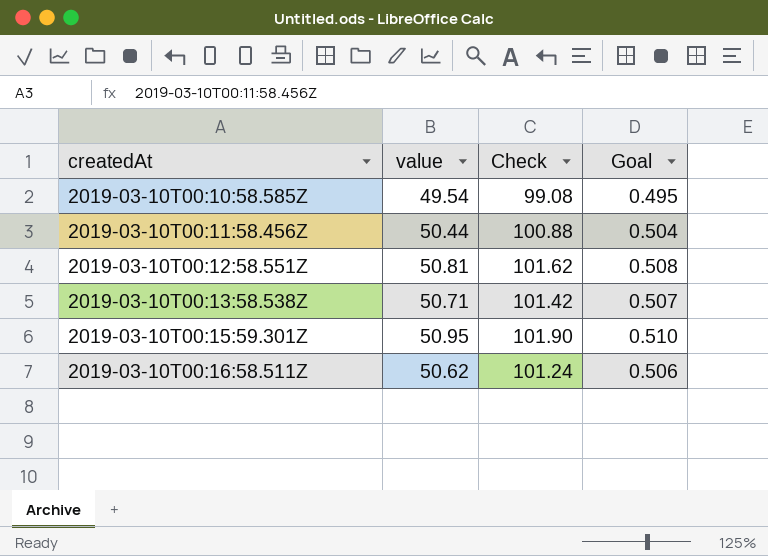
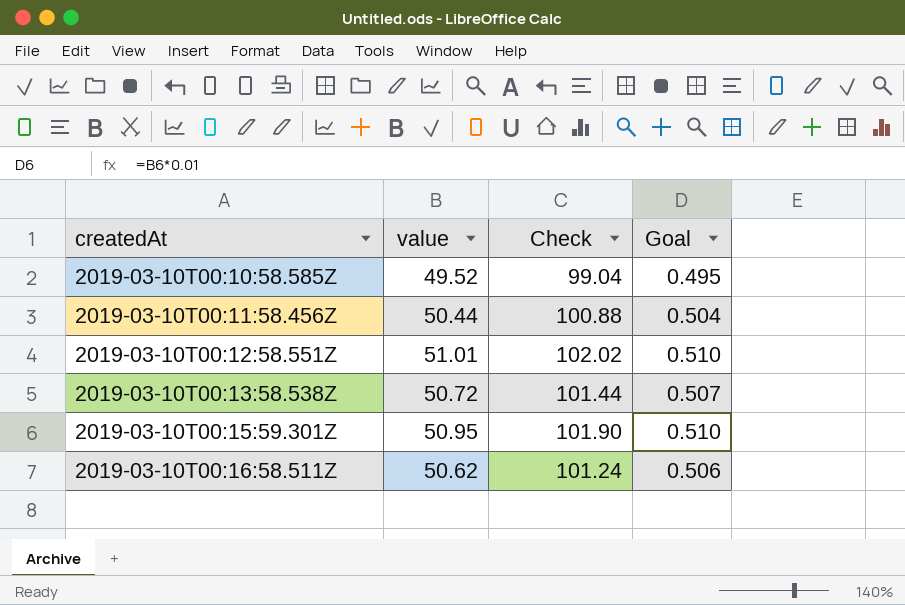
2019-03-10T00:10:58.585Z | value: 49.54 -> 49.52
2019-03-10T00:10:58.585Z | Check: 99.08 -> 99.04
2019-03-10T00:12:58.551Z | value: 50.81 -> 51.01
2019-03-10T00:12:58.551Z | Check: 101.62 -> 102.02
2019-03-10T00:12:58.551Z | Goal: 0.508 -> 0.510
2019-03-10T00:13:58.538Z | value: 50.71 -> 50.72
2019-03-10T00:13:58.538Z | Check: 101.42 -> 101.44

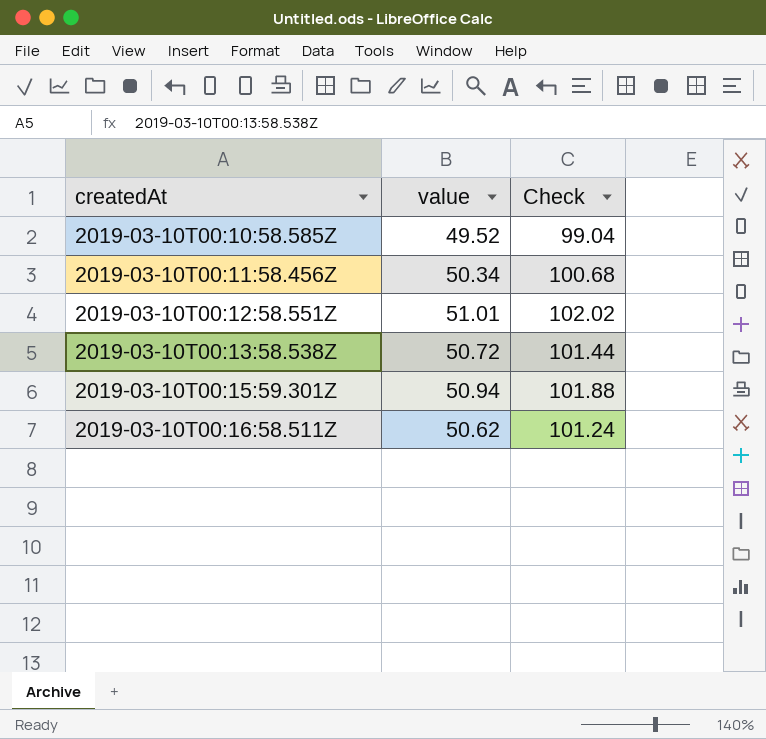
column Goal | formula: [value] * 0.01 -> none
2019-03-10T00:11:58.456Z | value: 50.44 -> 50.34
2019-03-10T00:11:58.456Z | Check: 100.88 -> 100.68
2019-03-10T00:15:59.301Z | value: 50.95 -> 50.94
2019-03-10T00:15:59.301Z | Check: 101.90 -> 101.88

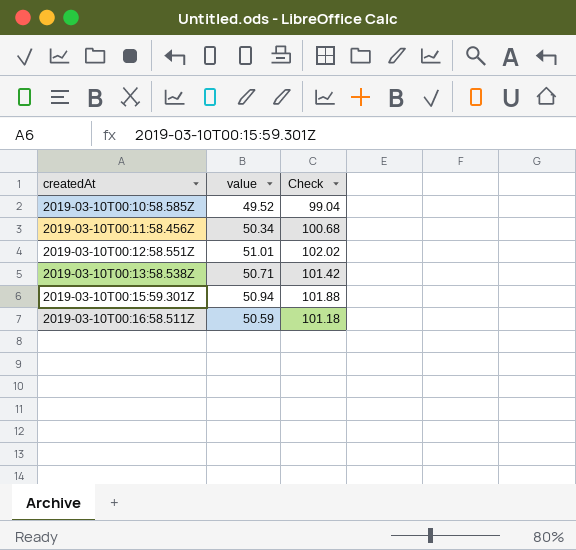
2019-03-10T00:13:58.538Z | value: 50.72 -> 50.71
2019-03-10T00:13:58.538Z | Check: 101.44 -> 101.42
2019-03-10T00:16:58.511Z | value: 50.62 -> 50.59
2019-03-10T00:16:58.511Z | Check: 101.24 -> 101.18

